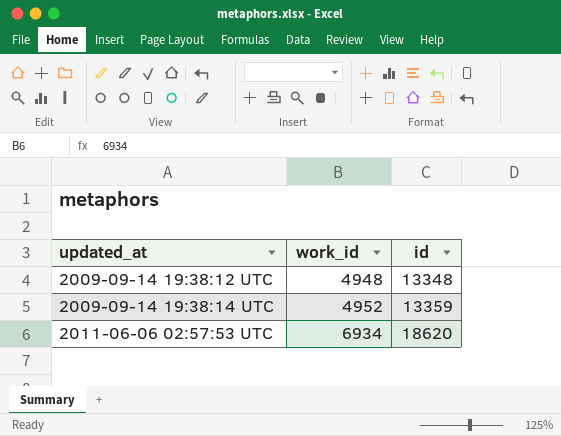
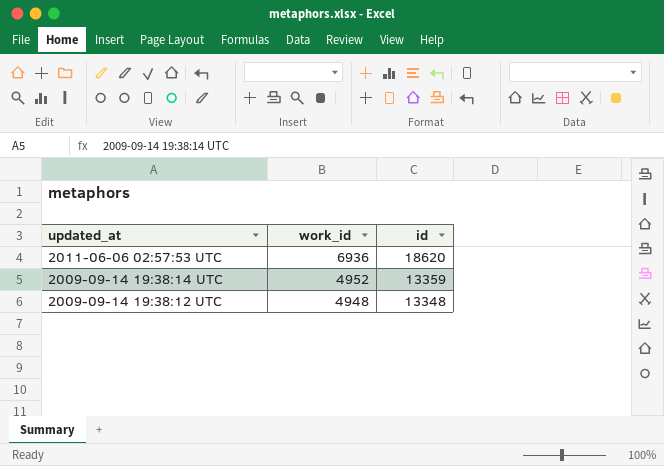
row order: updated_at ascending -> updated_at descending
2011-06-06 02:57:53 UTC | work_id: 6934 -> 6936

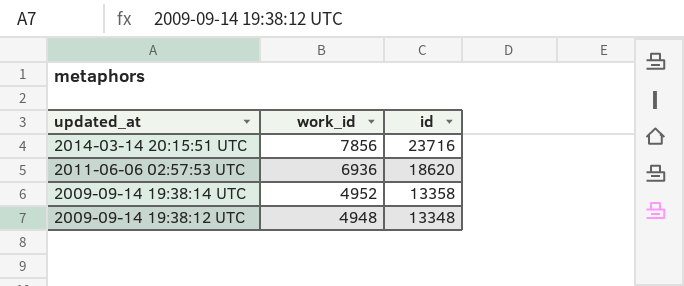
row 2014-03-14 20:15:51 UTC: none -> 7856 | 23716
2009-09-14 19:38:14 UTC | id: 13359 -> 13358

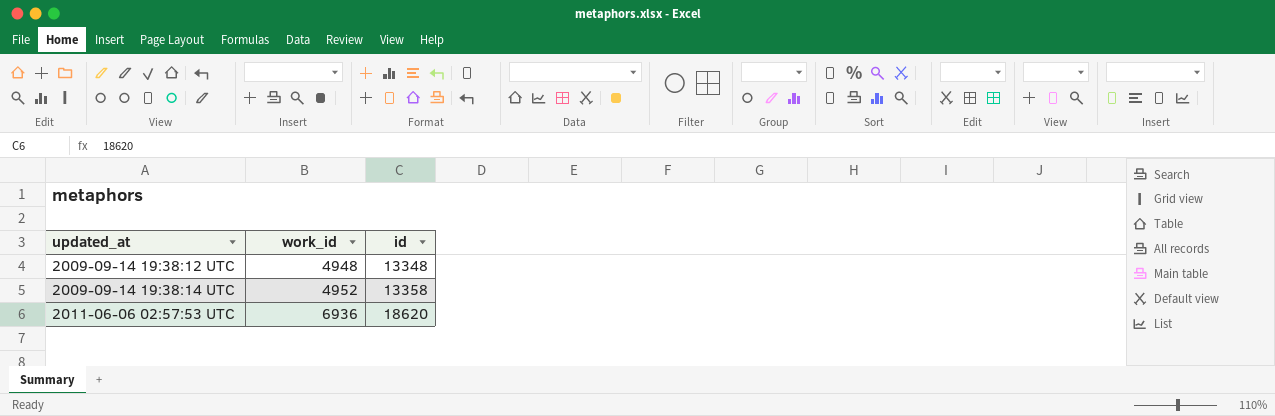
row order: updated_at descending -> updated_at ascending
row 2014-03-14 20:15:51 UTC: 7856 | 23716 -> none

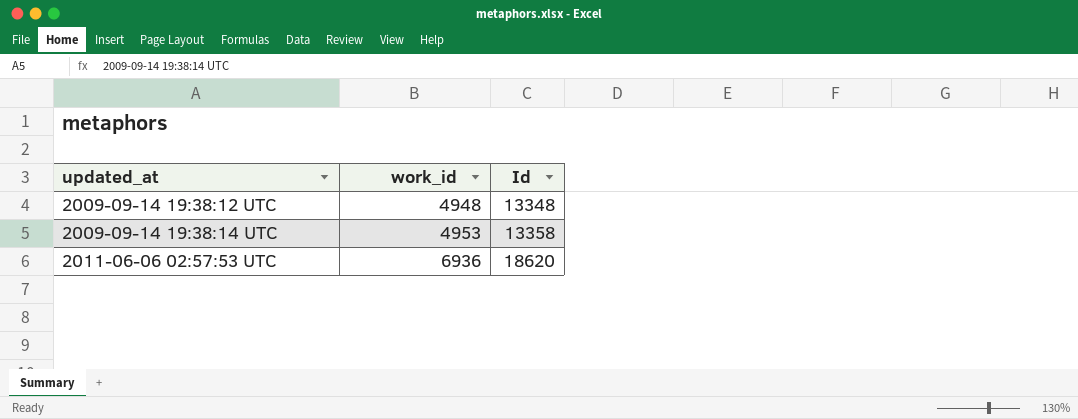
column name: id -> Id
2009-09-14 19:38:14 UTC | work_id: 4952 -> 4953

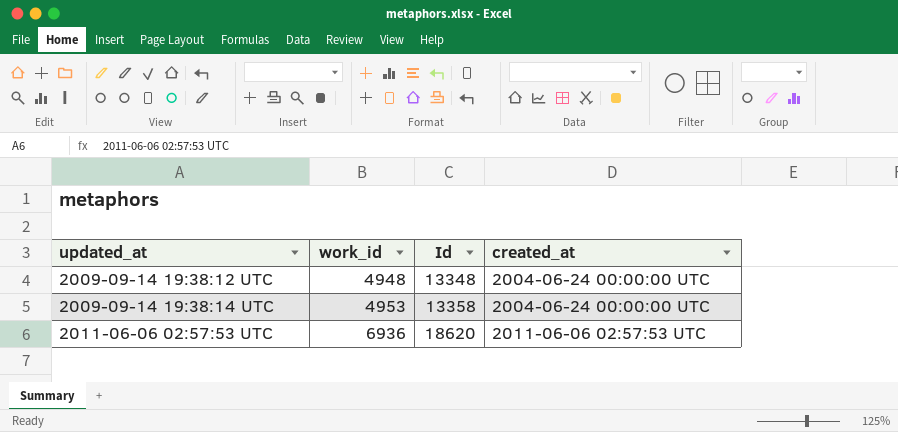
column created_at | position: none -> 4

